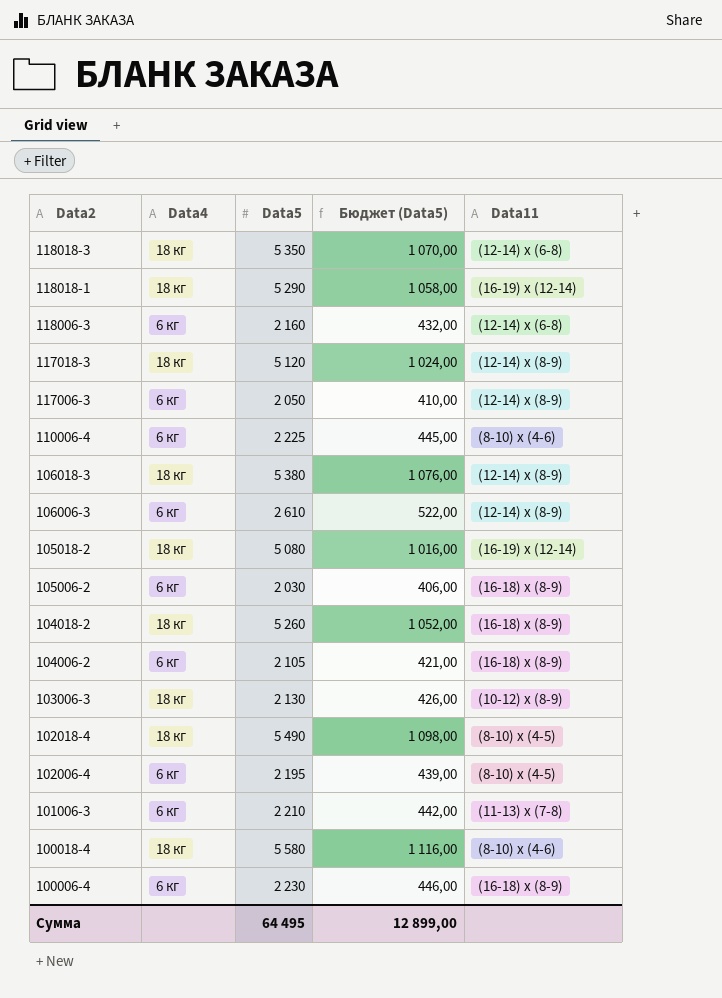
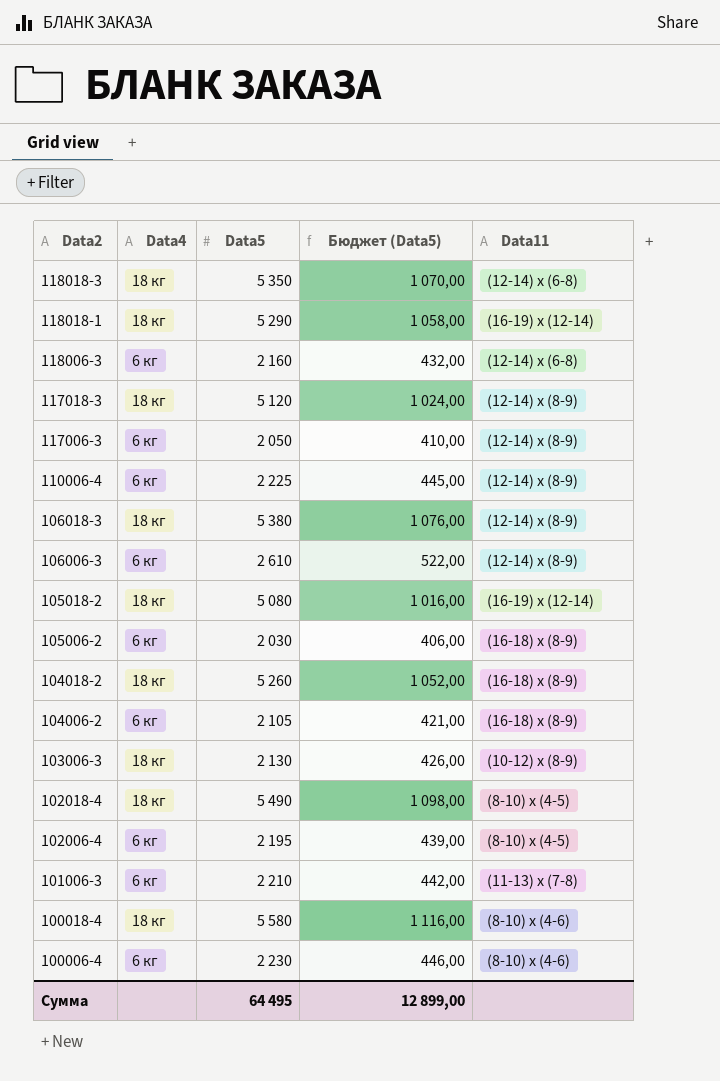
110006-4 | Data11: (8-10) x (4-6) -> (12-14) x (8-9)
100006-4 | Data11: (16-18) x (8-9) -> (8-10) x (4-6)

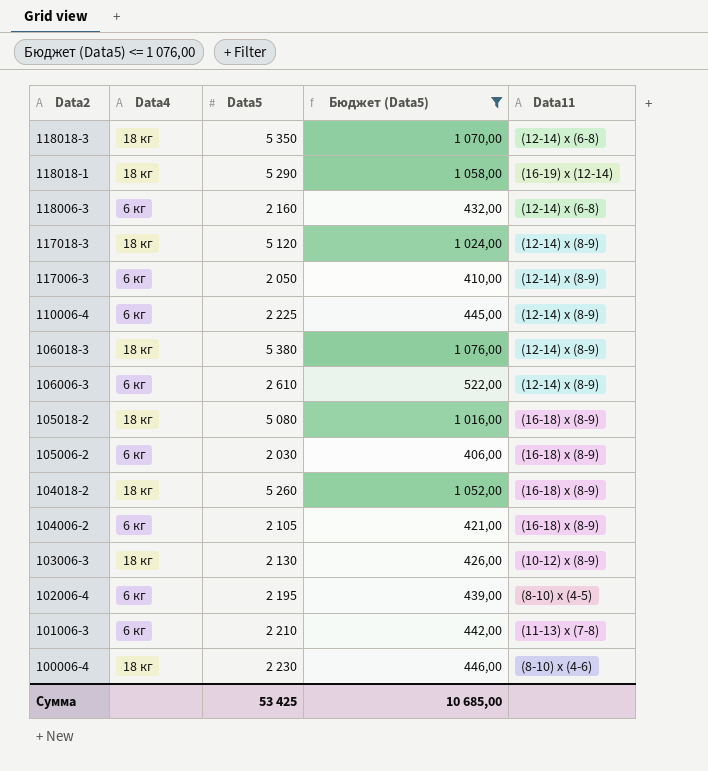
filter: none -> Бюджет (Data5) <= 1 076,00
105018-2 | Data11: (16-19) x (12-14) -> (16-18) x (8-9)
100006-4 | Data4: 6 кг -> 18 кг
Сумма | Data5: 64 495 -> 53 425
Сумма | Бюджет (Data5): 12 899,00 -> 10 685,00

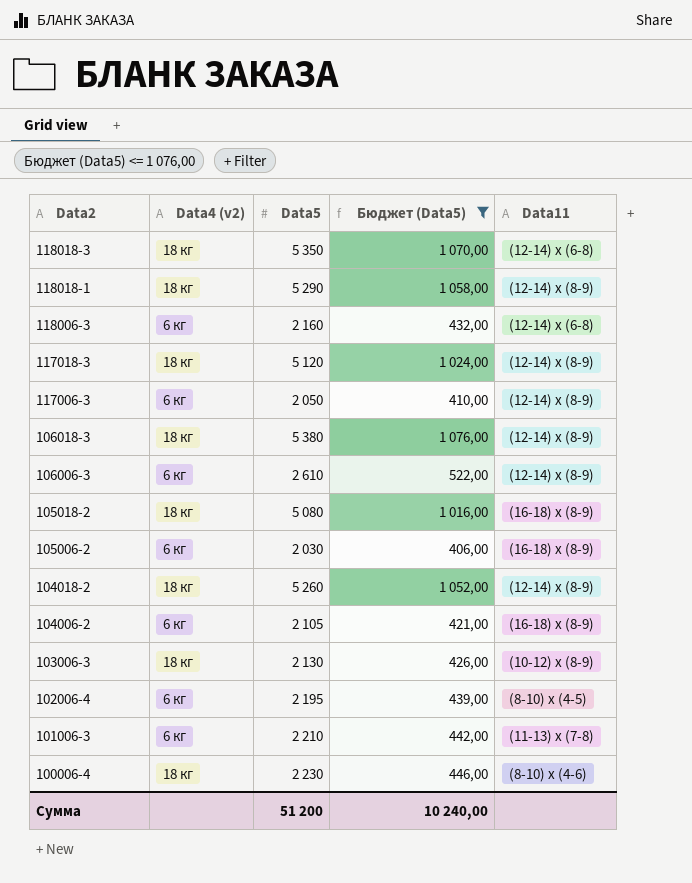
column name: Data4 -> Data4 (v2)
row 110006-4: 6 кг | 2 225 | 445,00 | (12-14) x (8-9) -> none
118018-1 | Data11: (16-19) x (12-14) -> (12-14) x (8-9)
104018-2 | Data11: (16-18) x (8-9) -> (12-14) x (8-9)
Сумма | Data5: 53 425 -> 51 200
Сумма | Бюджет (Data5): 10 685,00 -> 10 240,00

